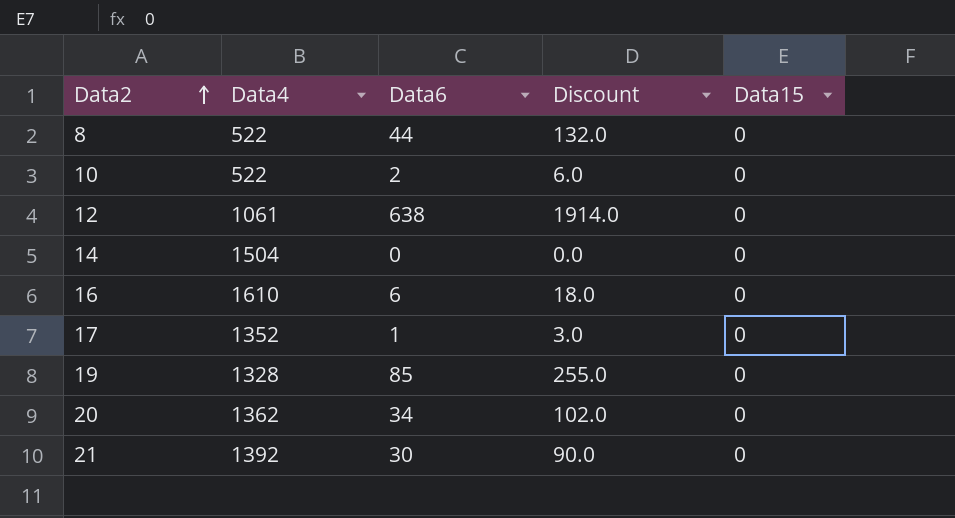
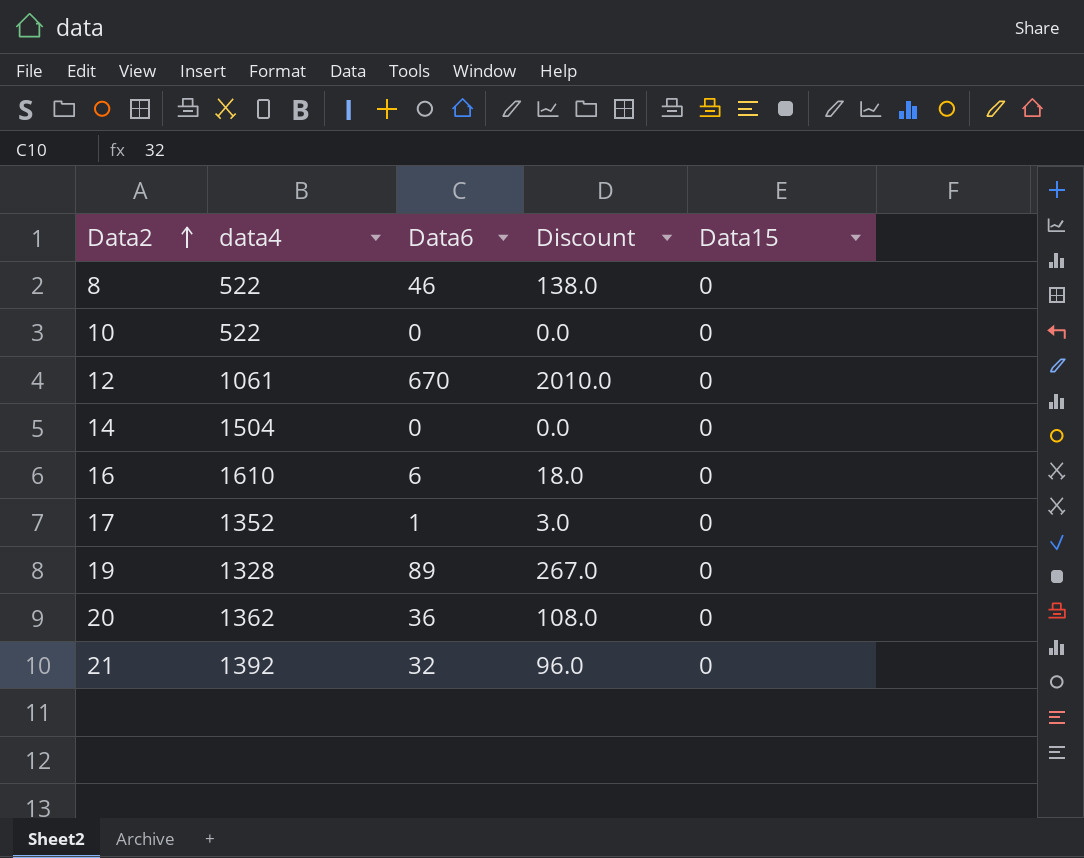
column name: Data4 -> data4
8 | Data6: 44 -> 46
8 | Discount: 132.0 -> 138.0
10 | Data6: 2 -> 0
10 | Discount: 6.0 -> 0.0
12 | Data6: 638 -> 670
12 | Discount: 1914.0 -> 2010.0
19 | Data6: 85 -> 89
19 | Discount: 255.0 -> 267.0
20 | Data6: 34 -> 36
20 | Discount: 102.0 -> 108.0
21 | Data6: 30 -> 32
21 | Discount: 90.0 -> 96.0

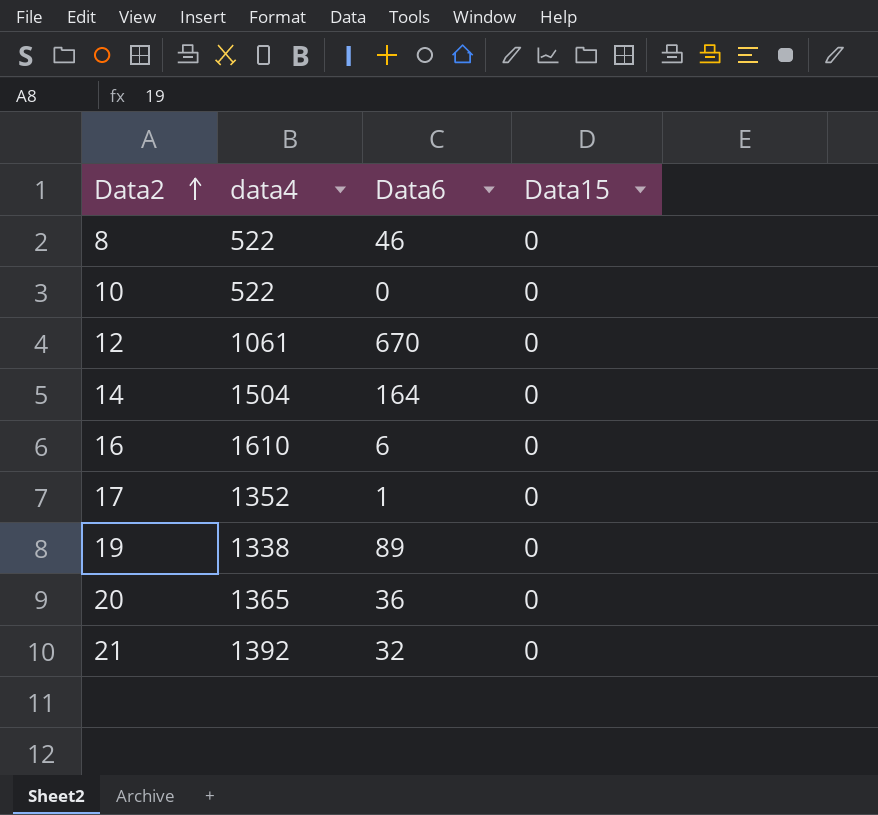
column Discount | formula: [Data6] * 3 -> none
14 | Data6: 0 -> 164
19 | data4: 1328 -> 1338
20 | data4: 1362 -> 1365

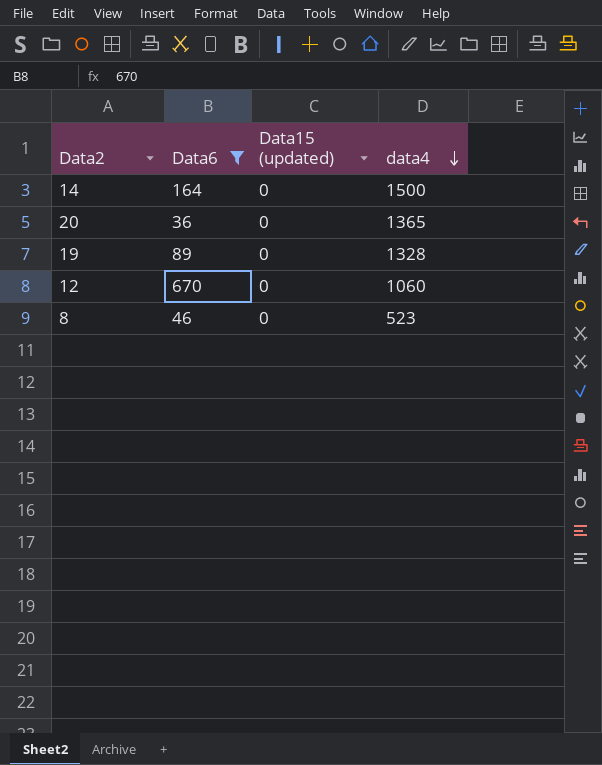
filter: none -> Data6 >= 36
row order: Data2 ascending -> data4 descending
column name: Data15 -> Data15 (updated)
column data4 | position: 2 -> 4
14 | data4: 1504 -> 1500
19 | data4: 1338 -> 1328
12 | data4: 1061 -> 1060
8 | data4: 522 -> 523

